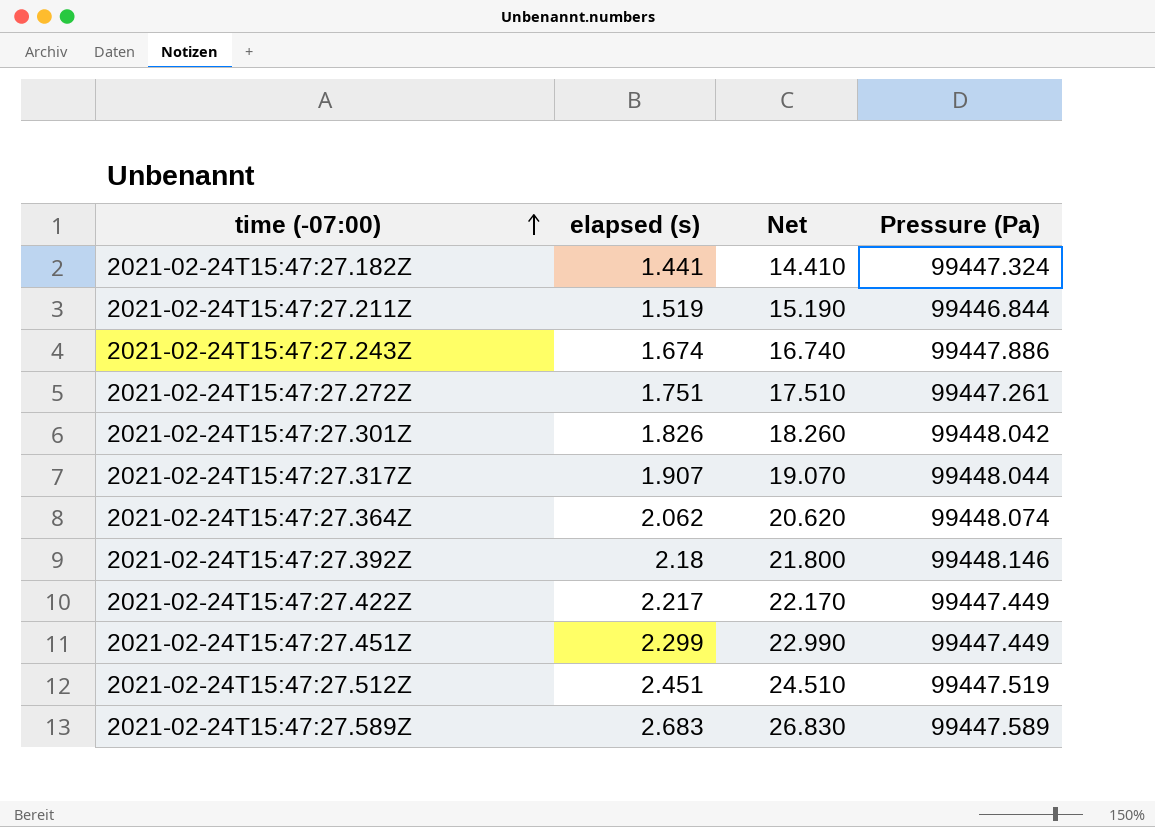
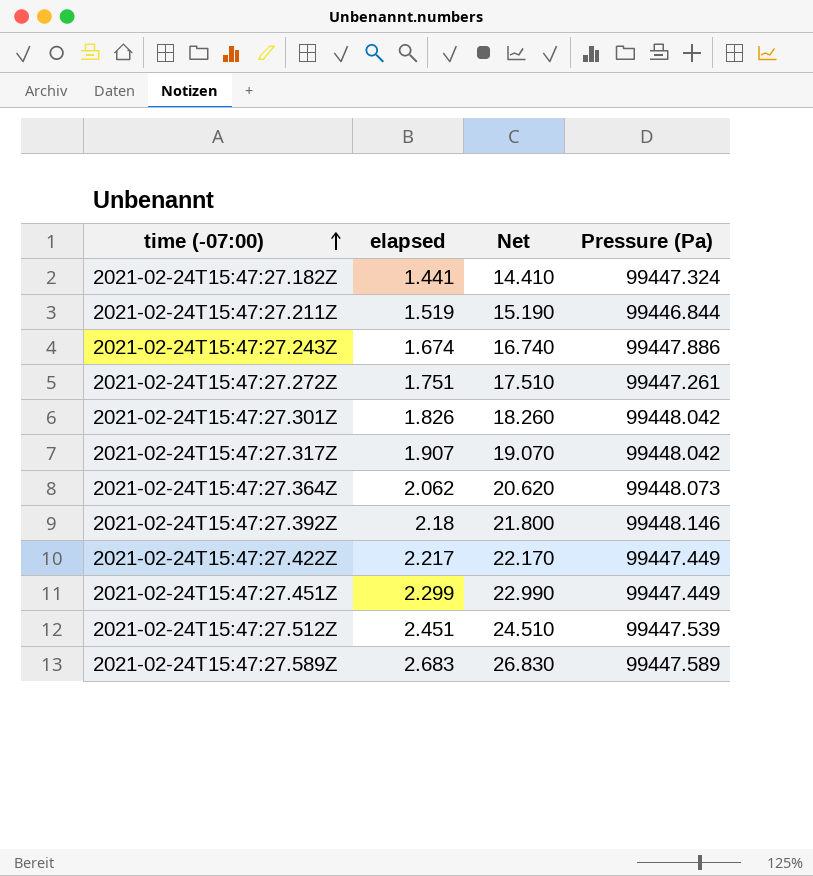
column name: elapsed (s) -> elapsed
2021-02-24T15:47:27.317Z | Pressure (Pa): 99448.044 -> 99448.042
2021-02-24T15:47:27.364Z | Pressure (Pa): 99448.074 -> 99448.073
2021-02-24T15:47:27.512Z | Pressure (Pa): 99447.519 -> 99447.539

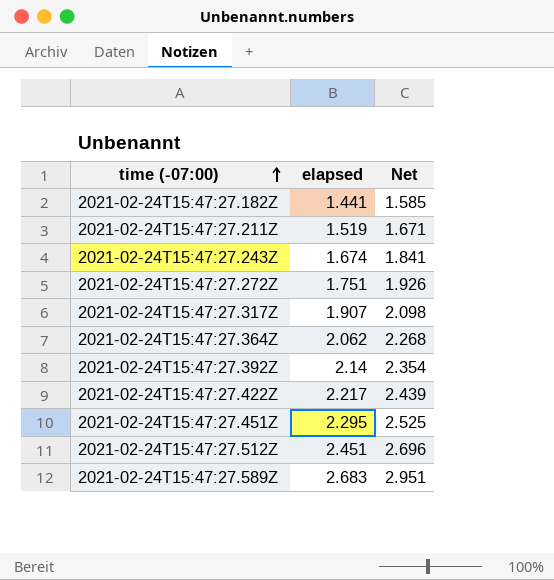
column Pressure (Pa) | position: 4 -> none
column Net | formula: [elapsed] * 10 -> [elapsed] * 1.1
row 2021-02-24T15:47:27.301Z: 1.826 | 18.260 | 99448.042 -> none
2021-02-24T15:47:27.392Z | elapsed: 2.18 -> 2.14
2021-02-24T15:47:27.451Z | elapsed: 2.299 -> 2.295

